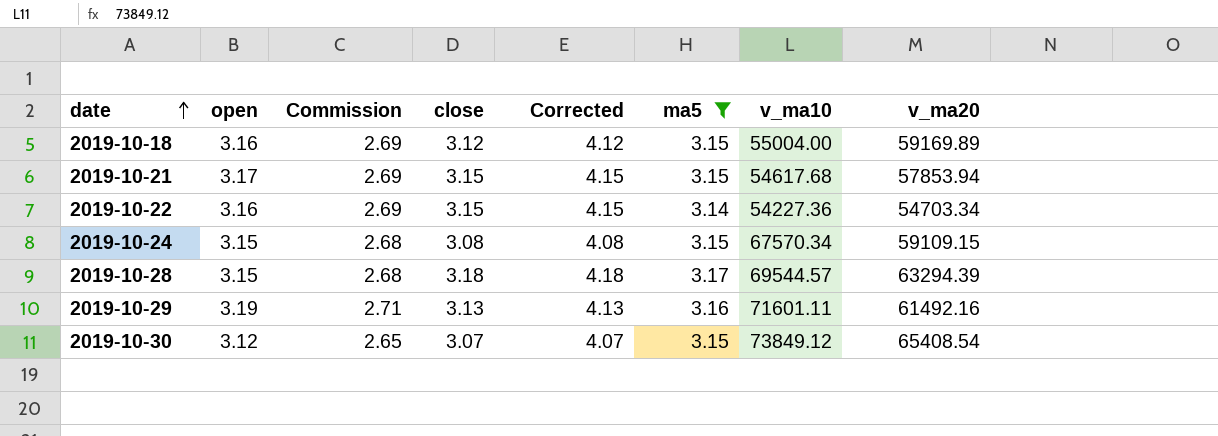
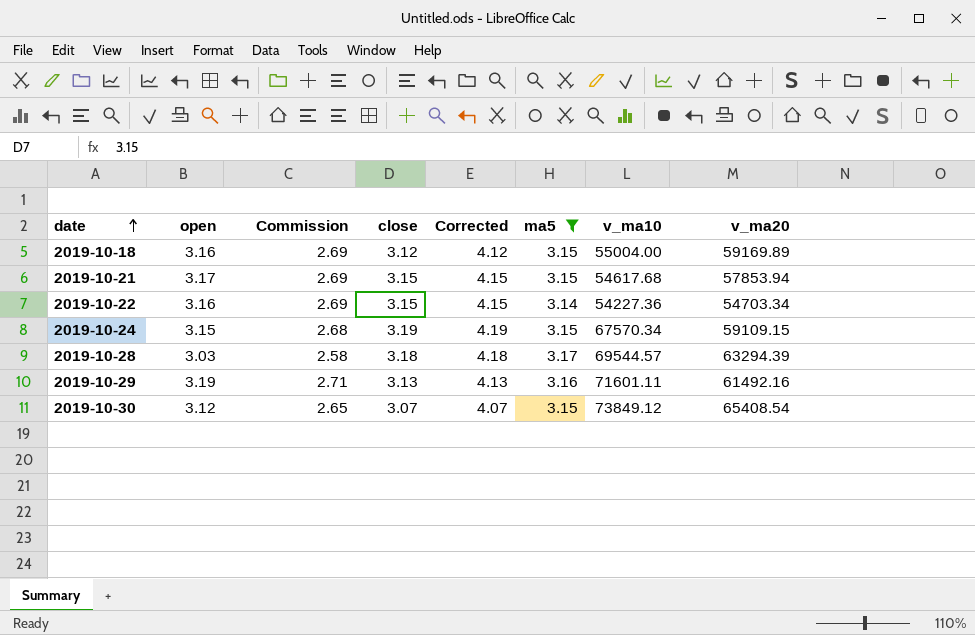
2019-10-24 | close: 3.08 -> 3.19
2019-10-24 | Corrected: 4.08 -> 4.19
2019-10-28 | open: 3.15 -> 3.03
2019-10-28 | Commission: 2.68 -> 2.58

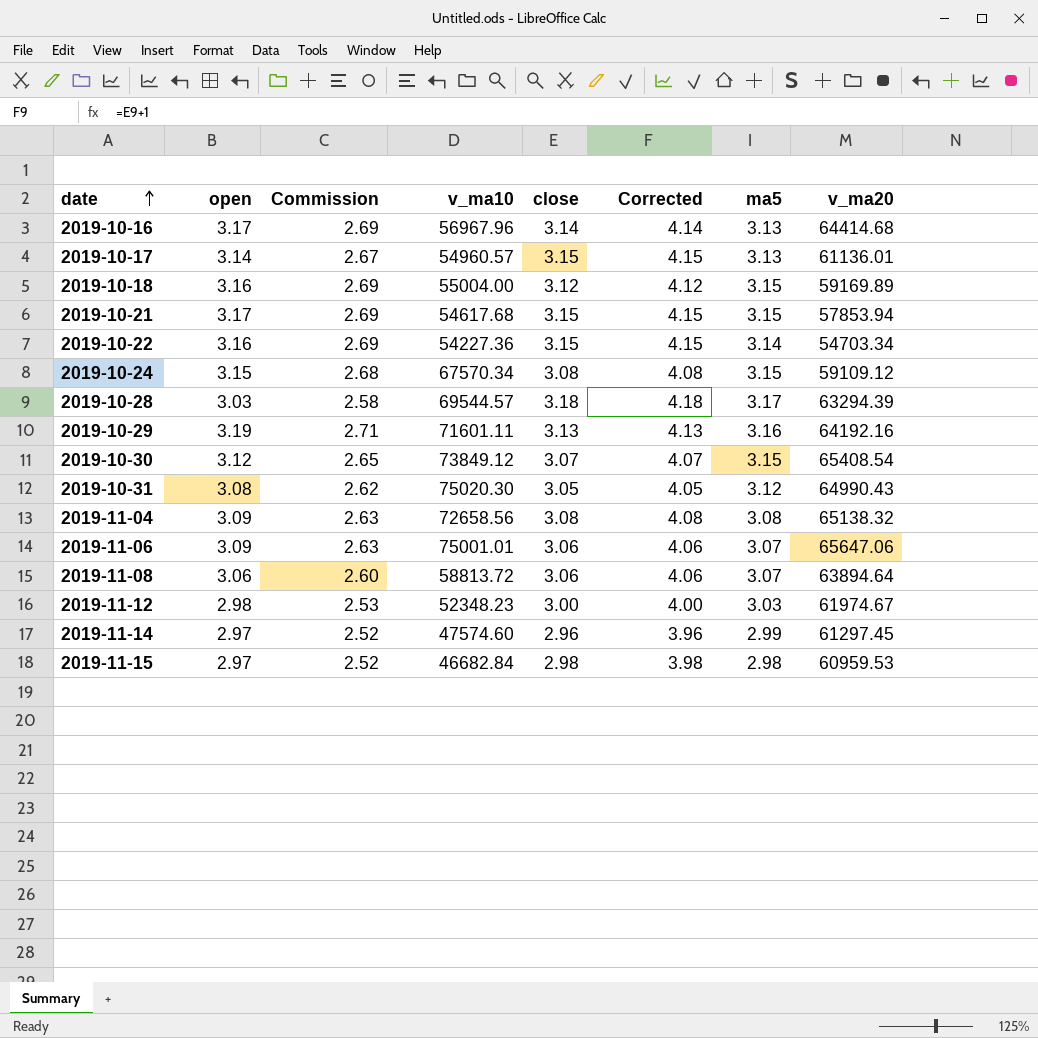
filter: ma5 >= 3.14 -> none
column v_ma10 | position: 7 -> 4
2019-10-24 | close: 3.19 -> 3.08
2019-10-24 | Corrected: 4.19 -> 4.08
2019-10-24 | v_ma20: 59109.15 -> 59109.12
2019-10-29 | v_ma20: 61492.16 -> 64192.16

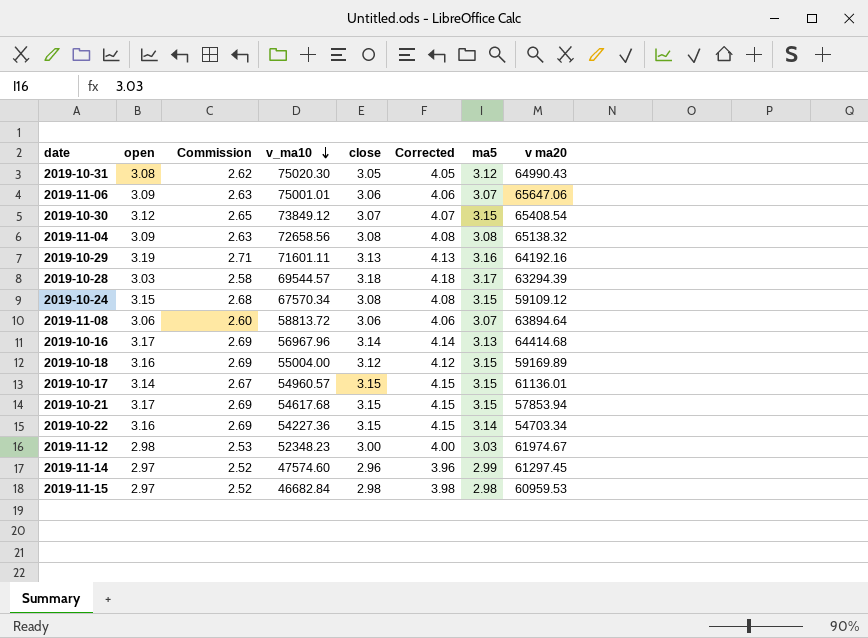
row order: date ascending -> v_ma10 descending
column name: v_ma20 -> v ma20
2019-10-17 | ma5: 3.13 -> 3.15

